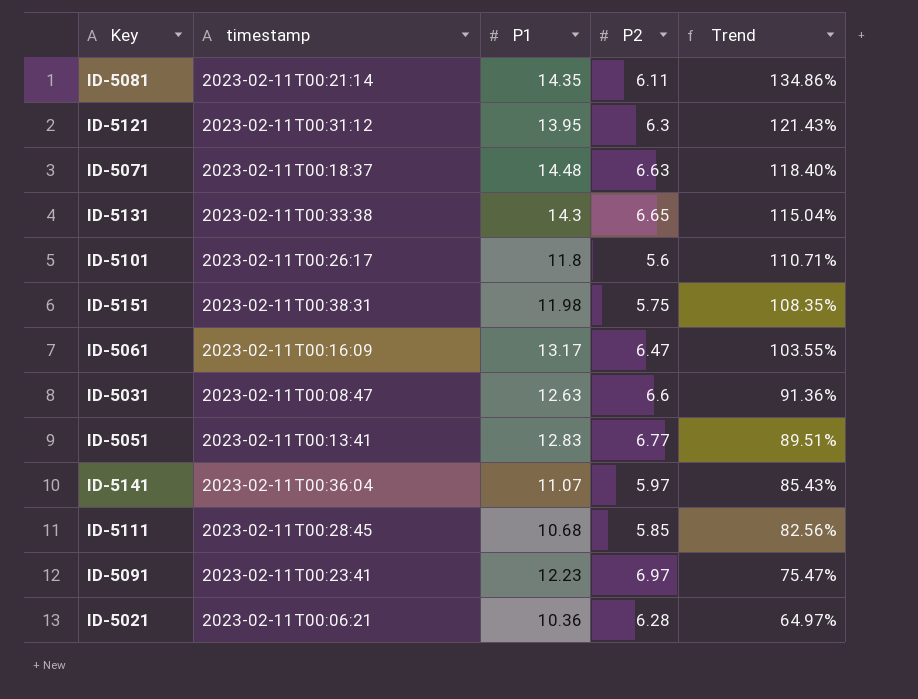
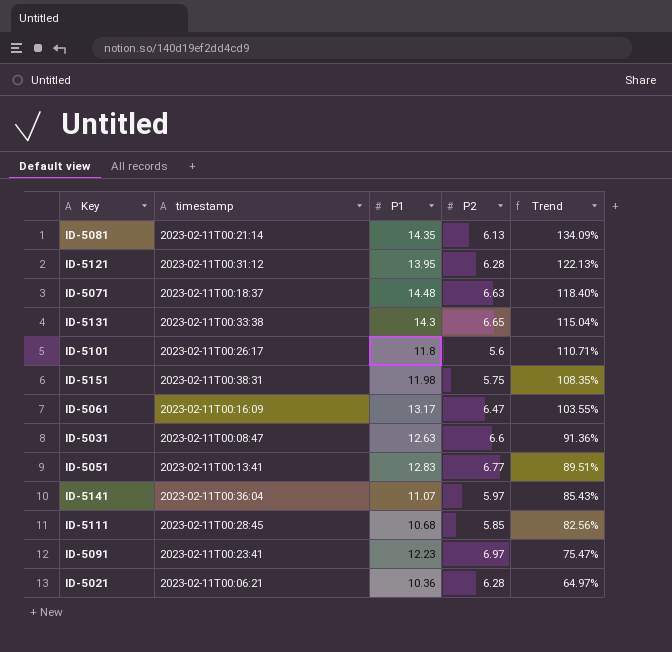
ID-5081 | P2: 6.11 -> 6.13
ID-5081 | Trend: 134.86% -> 134.09%
ID-5121 | P2: 6.3 -> 6.28
ID-5121 | Trend: 121.43% -> 122.13%

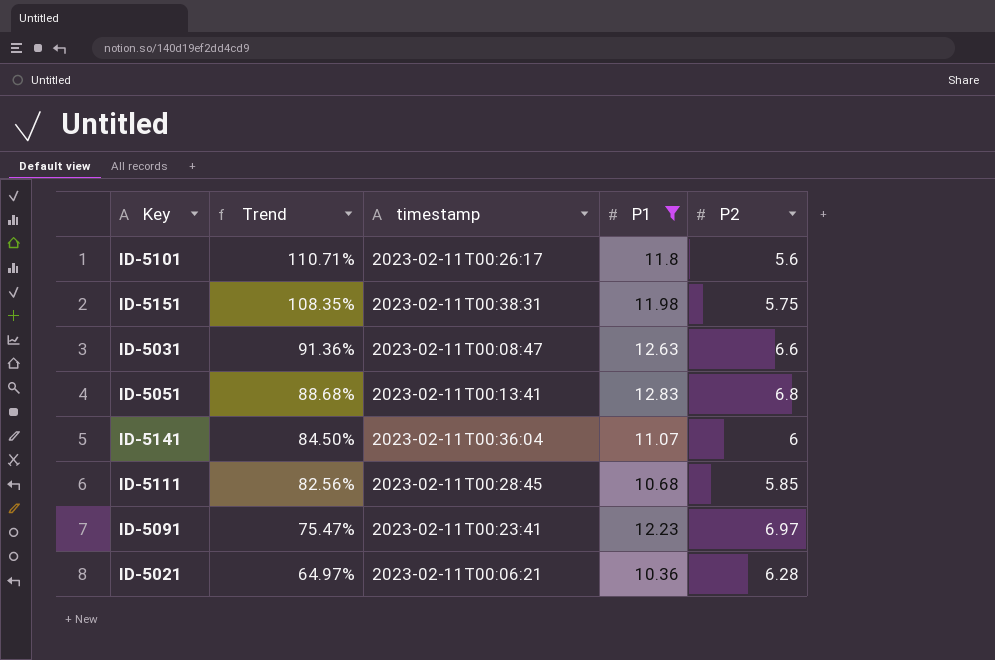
filter: none -> P1 <= 12.83
column Trend | position: 5 -> 2
ID-5051 | Trend: 89.51% -> 88.68%
ID-5051 | P2: 6.77 -> 6.8
ID-5141 | Trend: 85.43% -> 84.50%
ID-5141 | P2: 5.97 -> 6

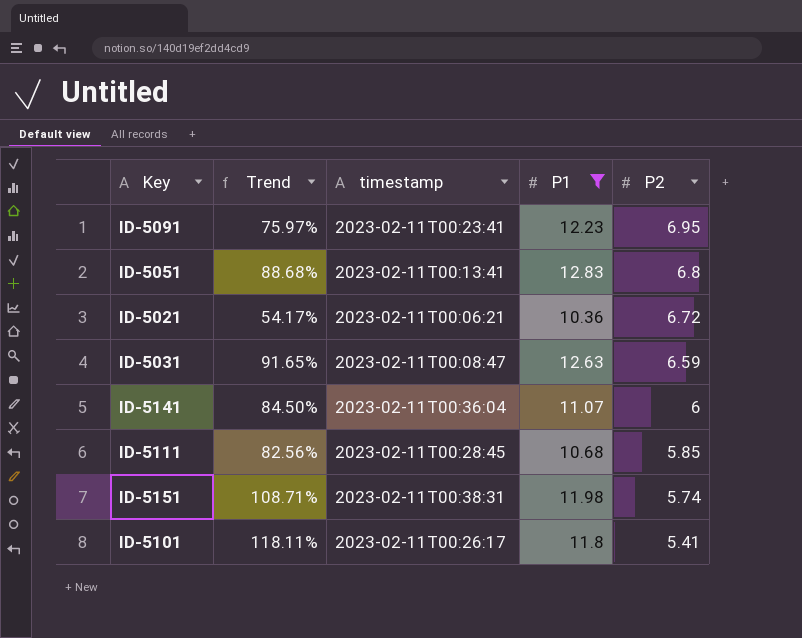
row order: Trend descending -> P2 descending
ID-5091 | Trend: 75.47% -> 75.97%
ID-5091 | P2: 6.97 -> 6.95
ID-5021 | Trend: 64.97% -> 54.17%
ID-5021 | P2: 6.28 -> 6.72
ID-5031 | Trend: 91.36% -> 91.65%
ID-5031 | P2: 6.6 -> 6.59
ID-5151 | Trend: 108.35% -> 108.71%
ID-5151 | P2: 5.75 -> 5.74
ID-5101 | Trend: 110.71% -> 118.11%
ID-5101 | P2: 5.6 -> 5.41

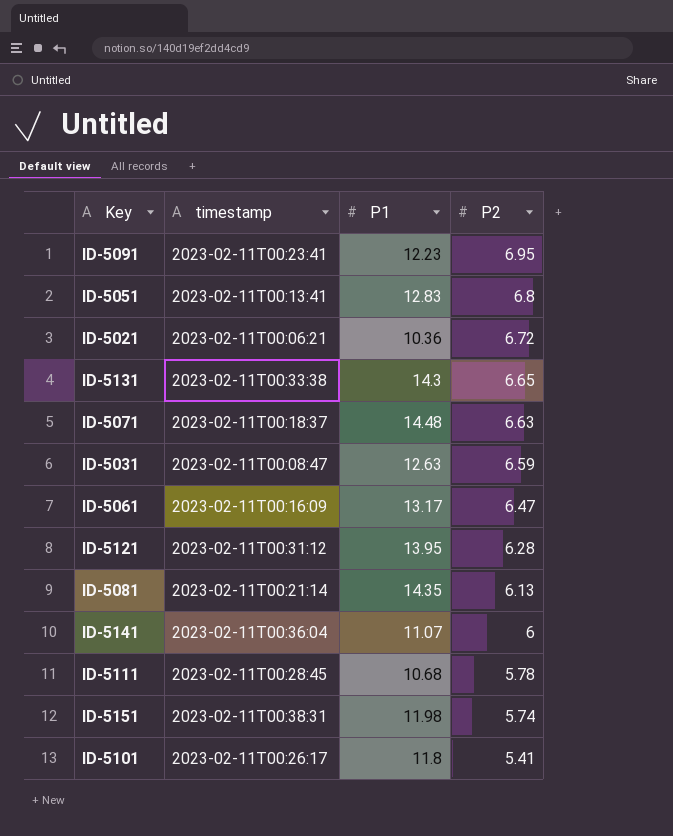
filter: P1 <= 12.83 -> none
column Trend | formula: ([P1] - [P2]) / [P2] -> none
ID-5111 | P2: 5.85 -> 5.78

